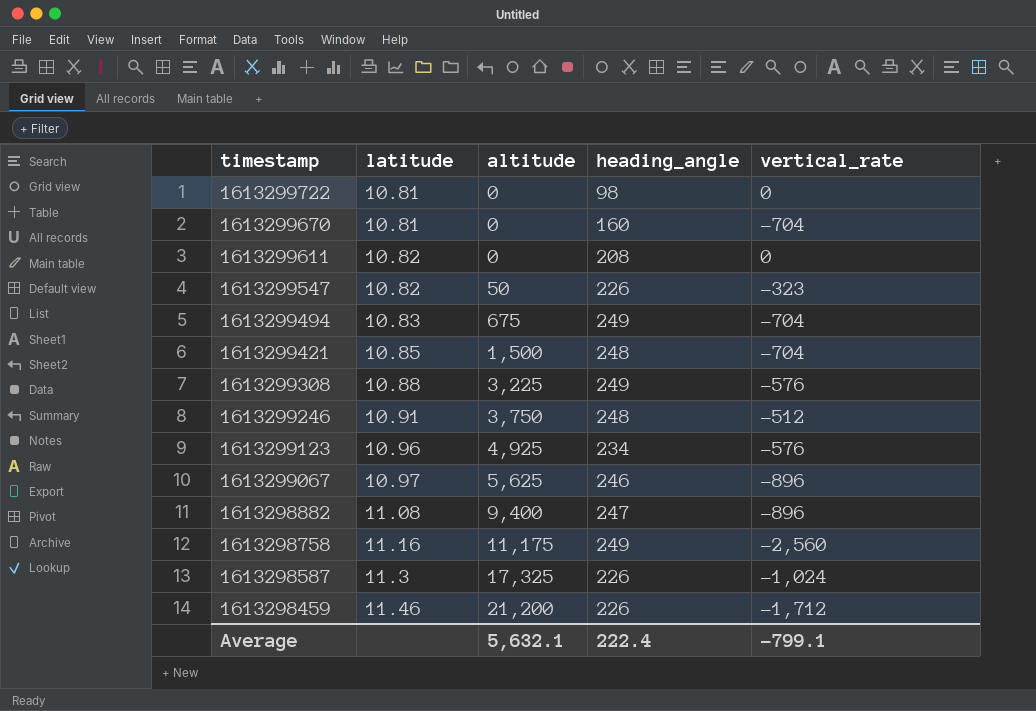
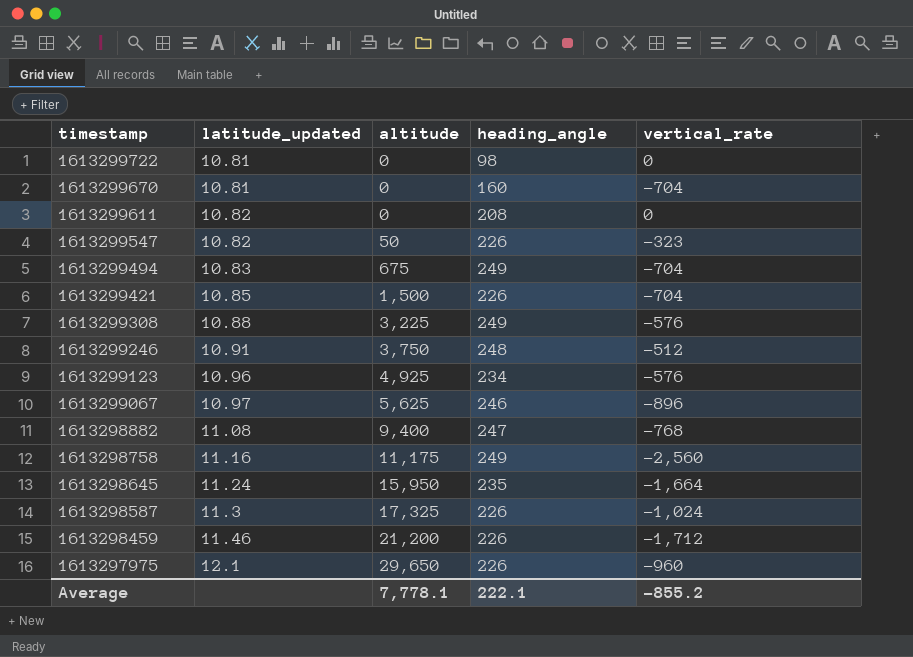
column name: latitude -> latitude_updated
1613299421 | heading_angle: 248 -> 226
1613298882 | vertical_rate: -896 -> -768
row 1613298645: none -> 11.24 | 15,950 | 235 | -1,664
row 1613297975: none -> 12.1 | 29,650 | 226 | -960
Average | altitude: 5,632.1 -> 7,778.1
Average | heading_angle: 222.4 -> 222.1
Average | vertical_rate: -799.1 -> -855.2

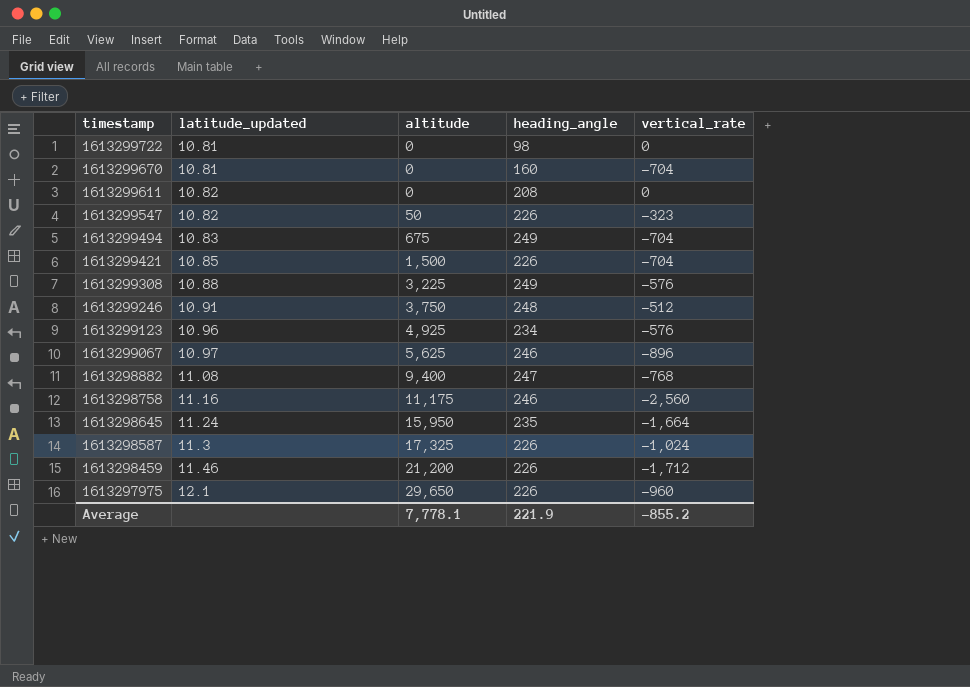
1613298758 | heading_angle: 249 -> 246
Average | heading_angle: 222.1 -> 221.9

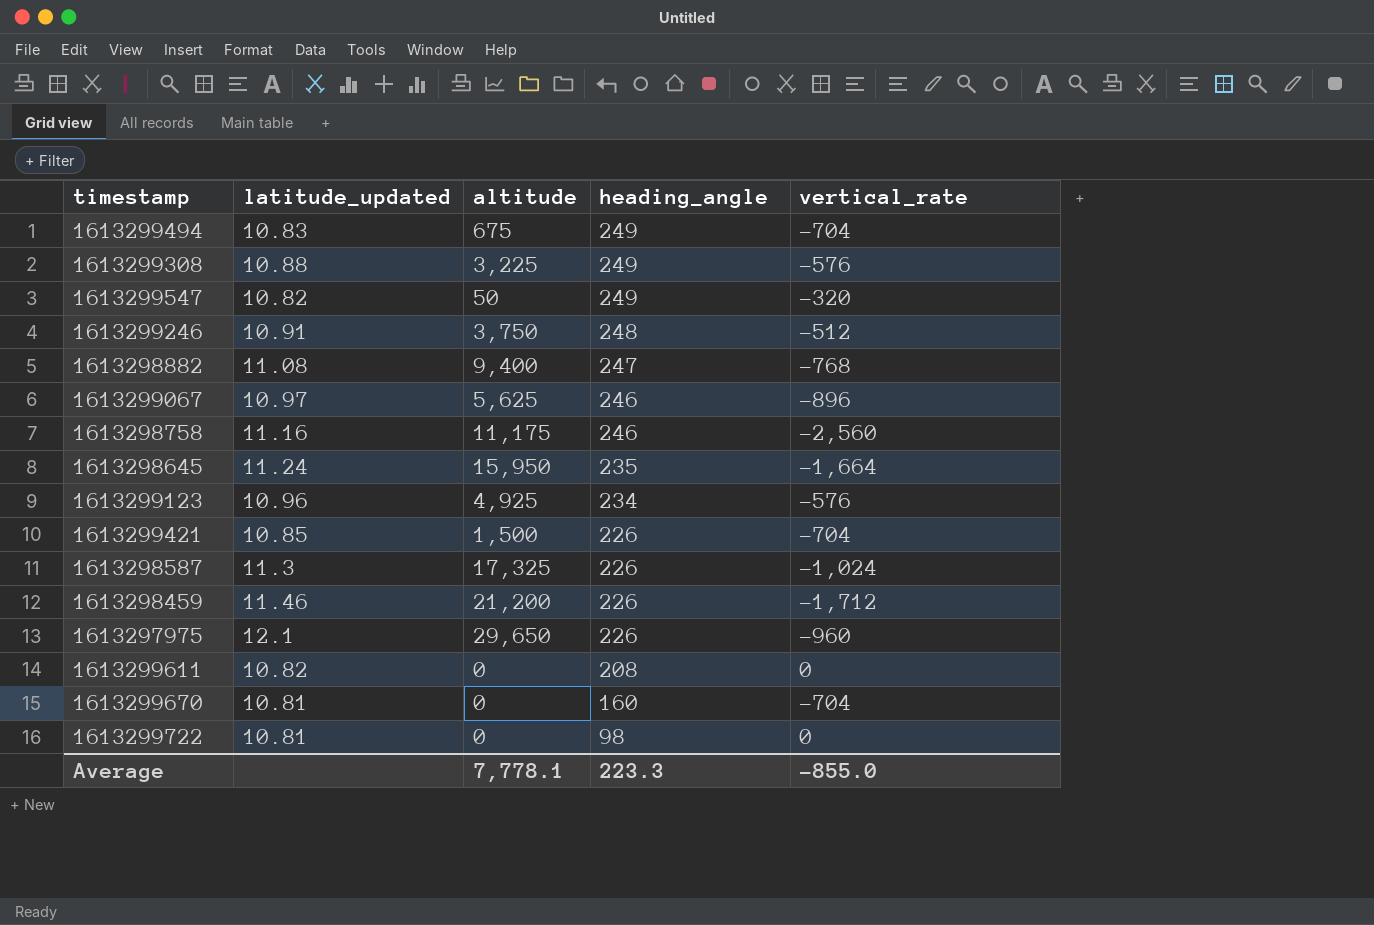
row order: timestamp descending -> heading_angle descending
1613299547 | heading_angle: 226 -> 249
1613299547 | vertical_rate: -323 -> -320
Average | heading_angle: 221.9 -> 223.3
Average | vertical_rate: -855.2 -> -855.0

